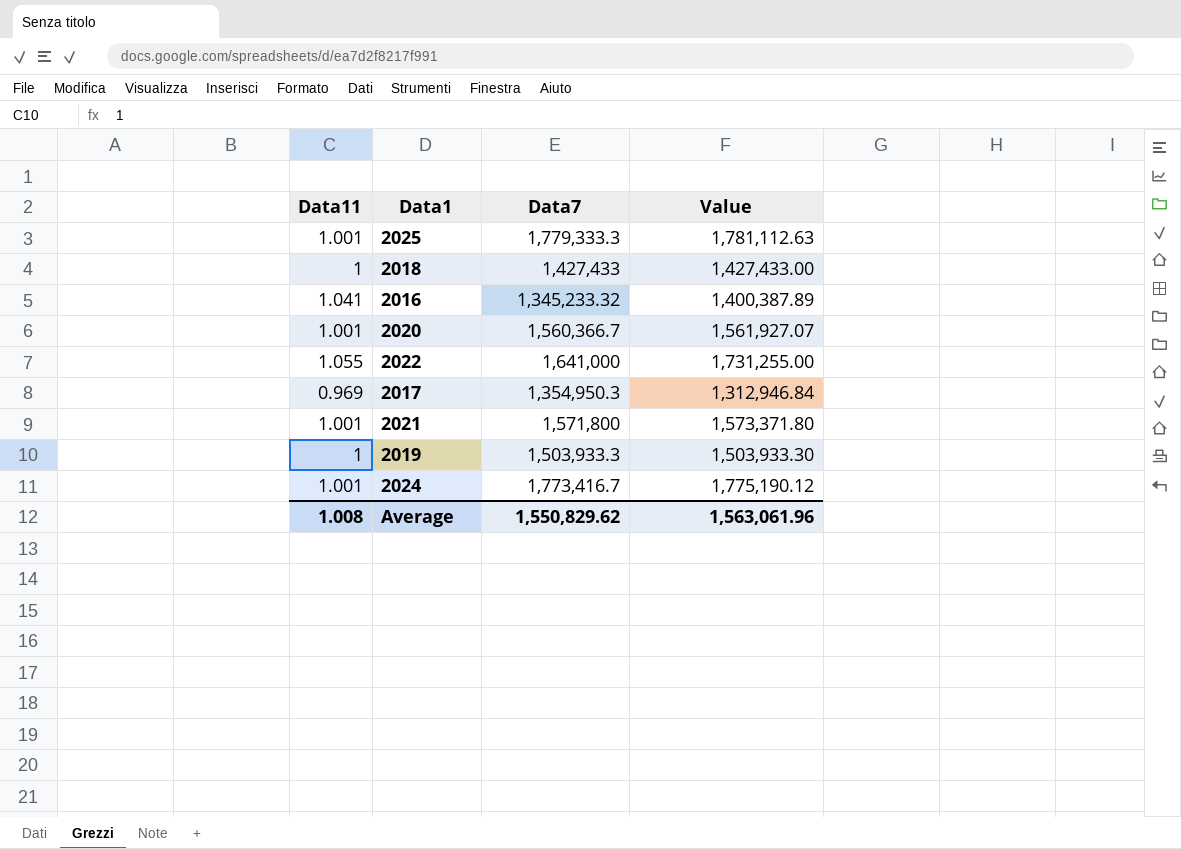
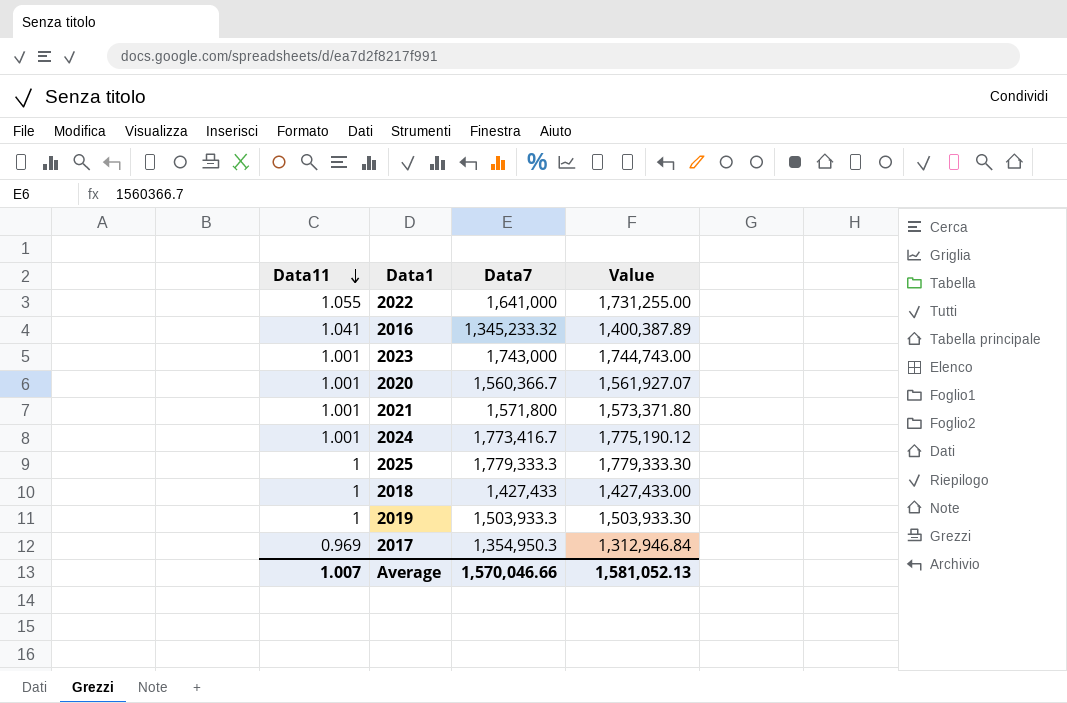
row order: none -> Data11 descending
row 2023: none -> 1.001 | 1,743,000 | 1,744,743.00
2025 | Data11: 1.001 -> 1
2025 | Value: 1,781,112.63 -> 1,779,333.30
Average | Data11: 1.008 -> 1.007
Average | Data7: 1,550,829.62 -> 1,570,046.66
Average | Value: 1,563,061.96 -> 1,581,052.13

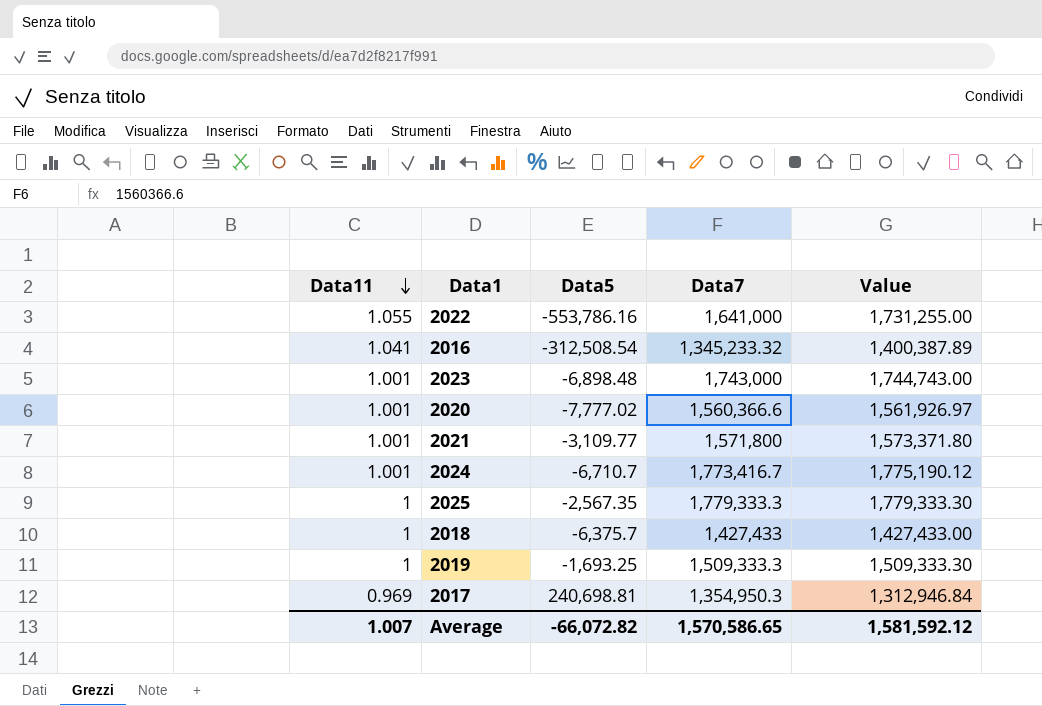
column Data5 | position: none -> 3
2020 | Data7: 1,560,366.7 -> 1,560,366.6
2020 | Value: 1,561,927.07 -> 1,561,926.97
2019 | Data7: 1,503,933.3 -> 1,509,333.3
2019 | Value: 1,503,933.30 -> 1,509,333.30
Average | Data7: 1,570,046.66 -> 1,570,586.65
Average | Value: 1,581,052.13 -> 1,581,592.12

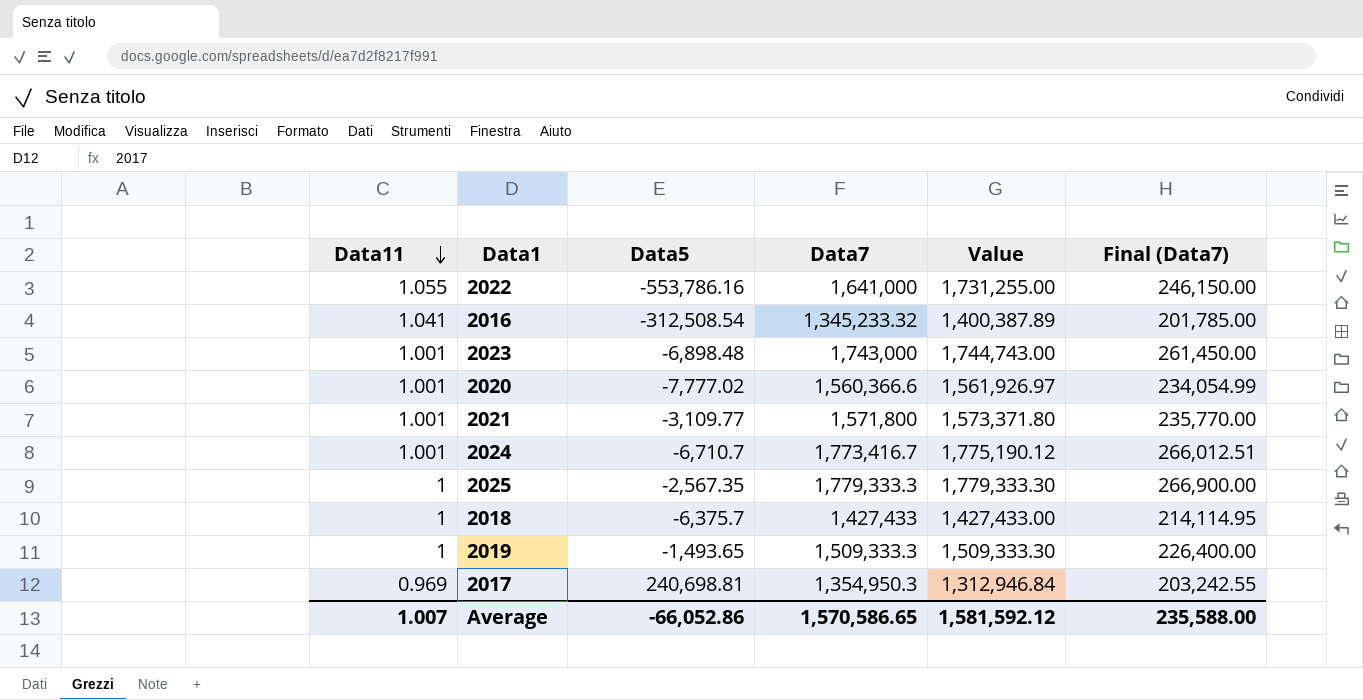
column Final (Data7) | formula: none -> [Data7] * 0.15
2019 | Data5: -1,693.25 -> -1,493.65
Average | Data5: -66,072.82 -> -66,052.86

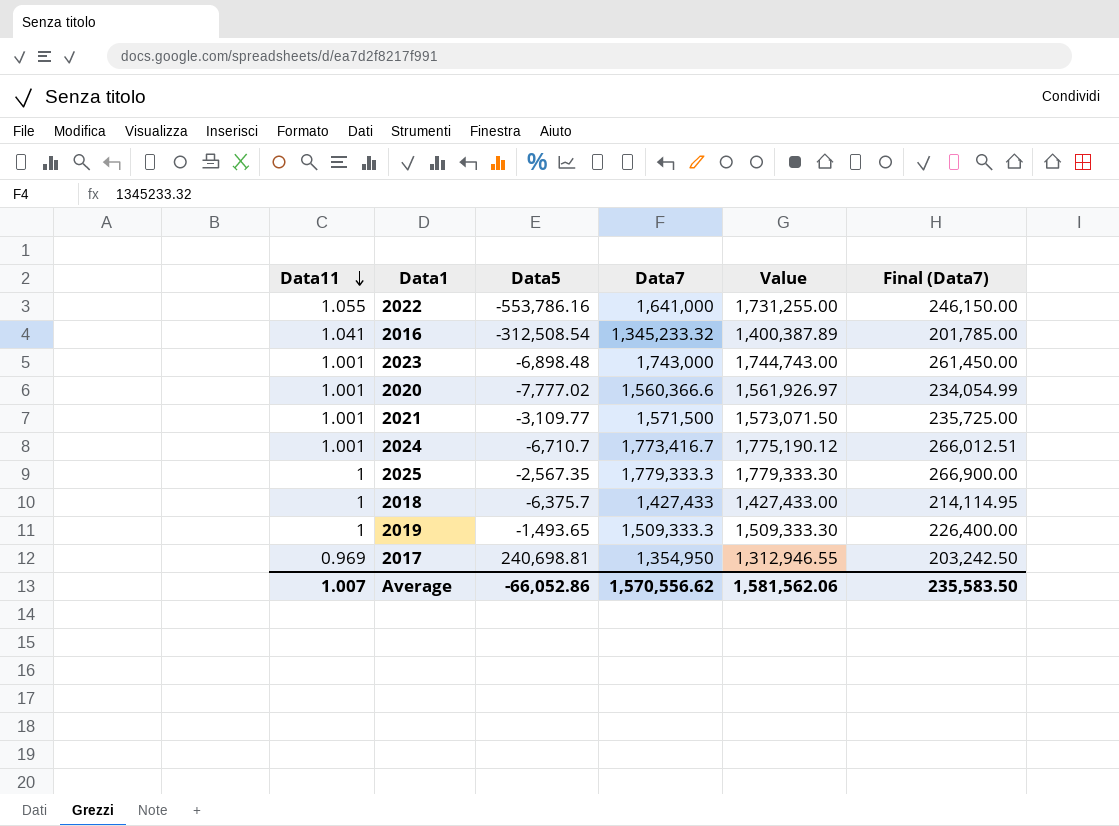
2021 | Data7: 1,571,800 -> 1,571,500
2021 | Value: 1,573,371.80 -> 1,573,071.50
2021 | Final (Data7): 235,770.00 -> 235,725.00
2017 | Data7: 1,354,950.3 -> 1,354,950
2017 | Value: 1,312,946.84 -> 1,312,946.55
2017 | Final (Data7): 203,242.55 -> 203,242.50
Average | Data7: 1,570,586.65 -> 1,570,556.62
Average | Value: 1,581,592.12 -> 1,581,562.06
Average | Final (Data7): 235,588.00 -> 235,583.50

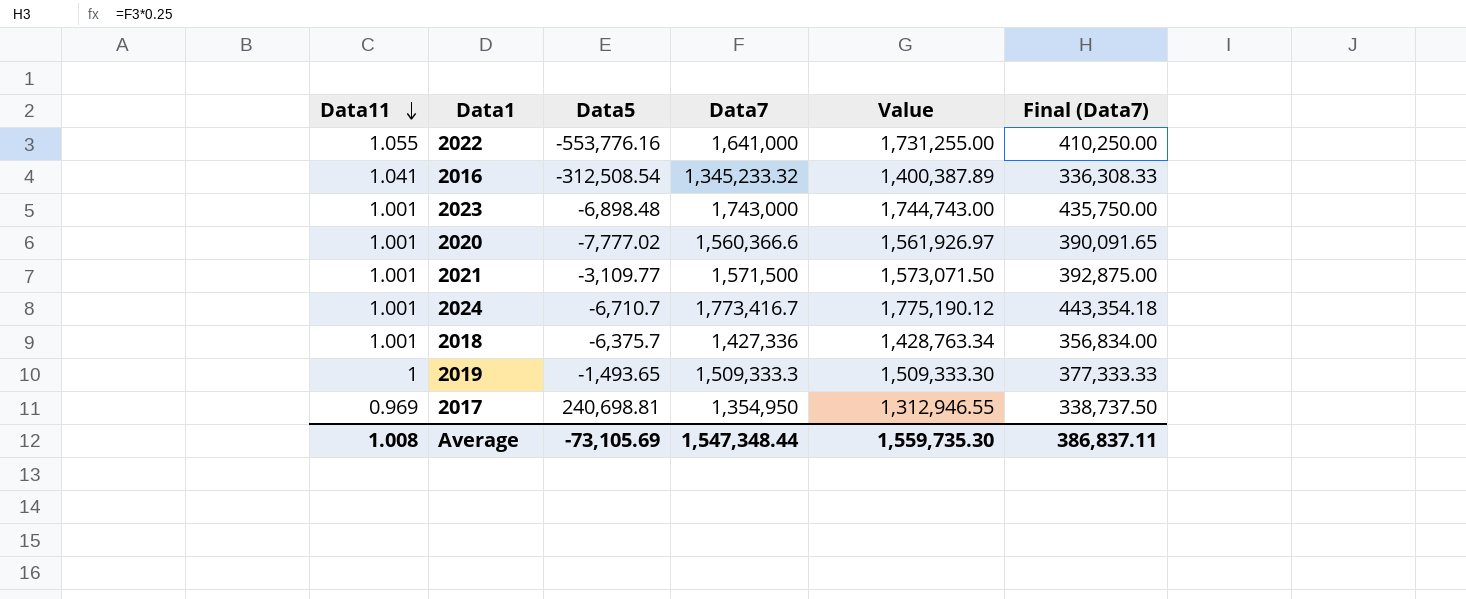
column Final (Data7) | formula: [Data7] * 0.15 -> [Data7] * 0.25
row 2025: 1 | -2,567.35 | 1,779,333.3 | 1,779,333.30 | 266,900.00 -> none
2022 | Data5: -553,786.16 -> -553,776.16
2018 | Data11: 1 -> 1.001
2018 | Data7: 1,427,433 -> 1,427,336
2018 | Value: 1,427,433.00 -> 1,428,763.34
Average | Data11: 1.007 -> 1.008
Average | Data5: -66,052.86 -> -73,105.69
Average | Data7: 1,570,556.62 -> 1,547,348.44
Average | Value: 1,581,562.06 -> 1,559,735.30
Average | Final (Data7): 235,583.50 -> 386,837.11

